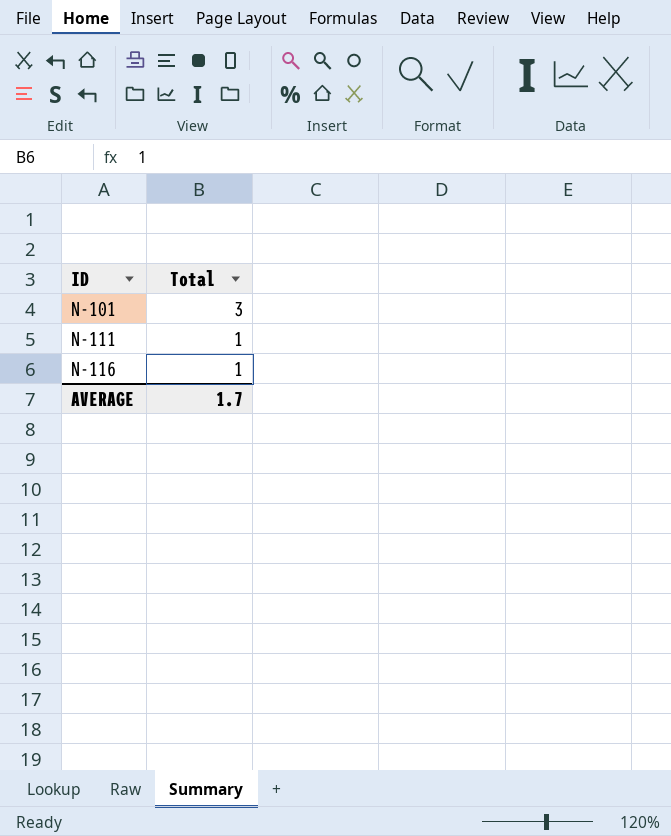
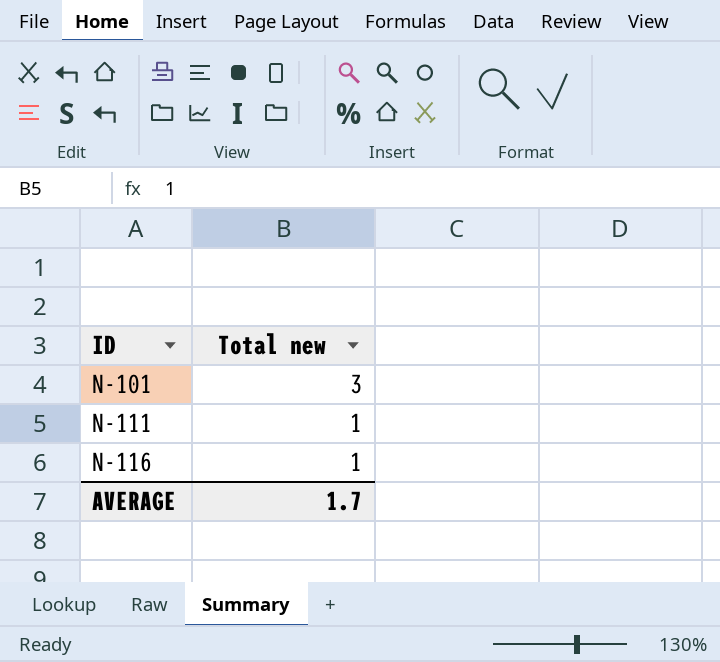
column name: Total -> Total new

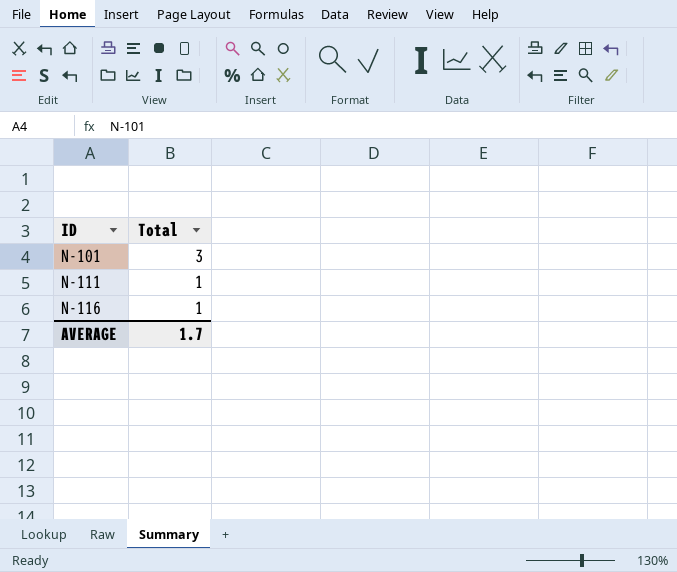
column name: Total new -> Total

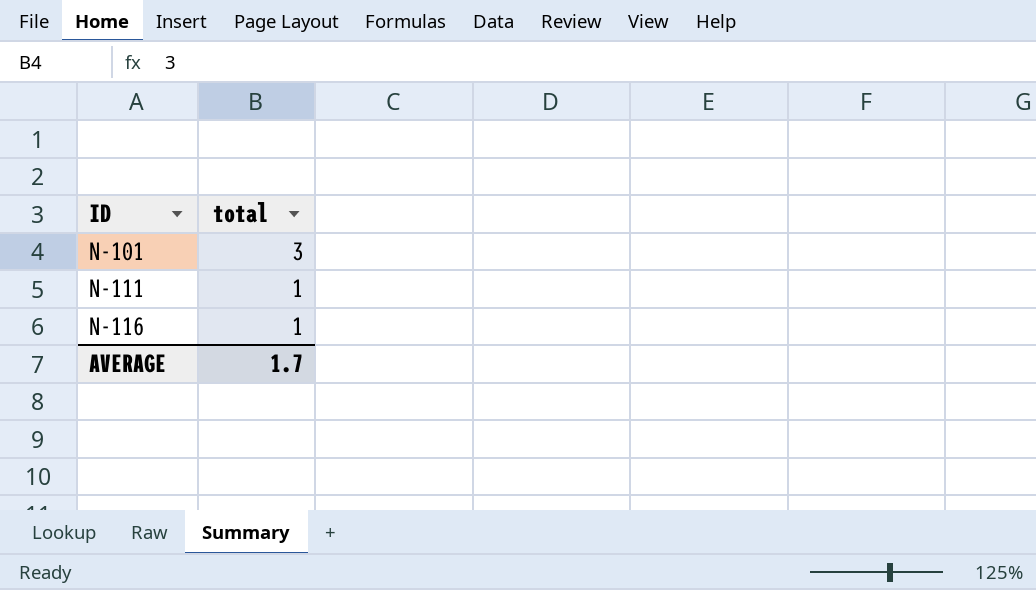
column name: Total -> total

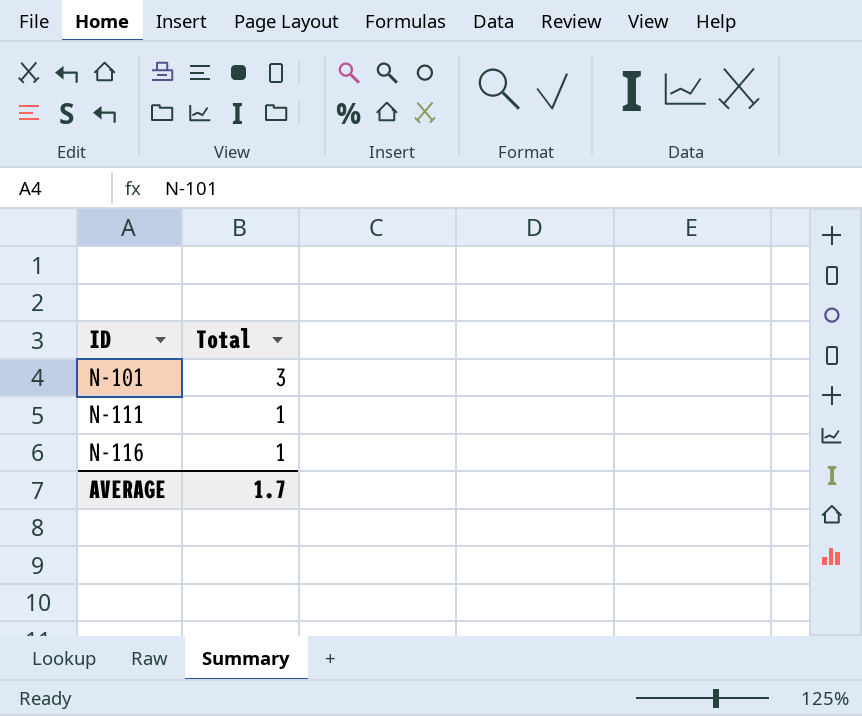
column name: total -> Total

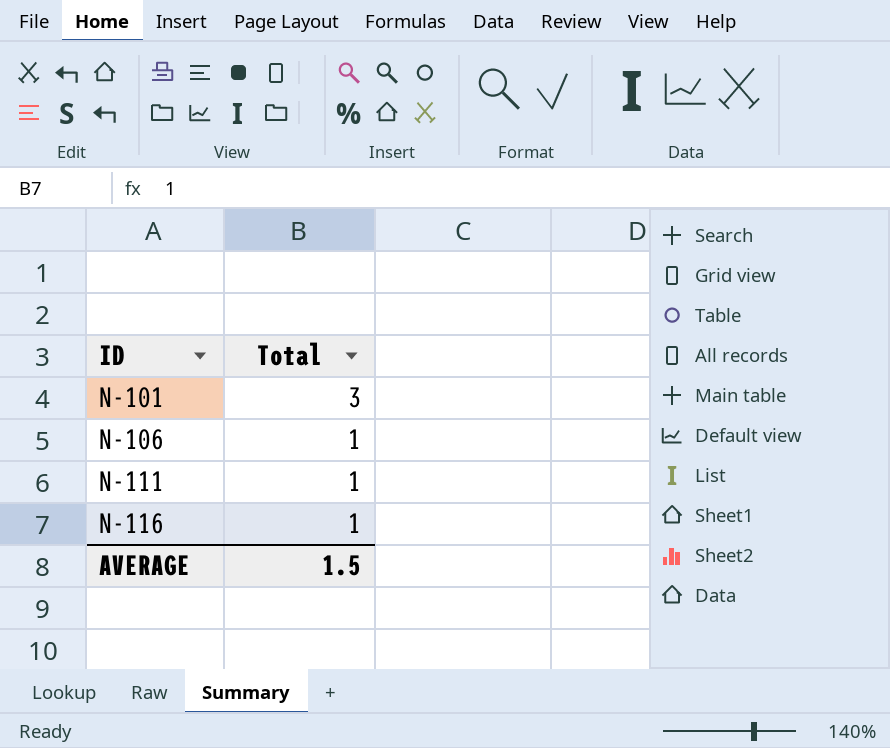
row N-106: none -> 1
AVERAGE | Total: 1.7 -> 1.5

